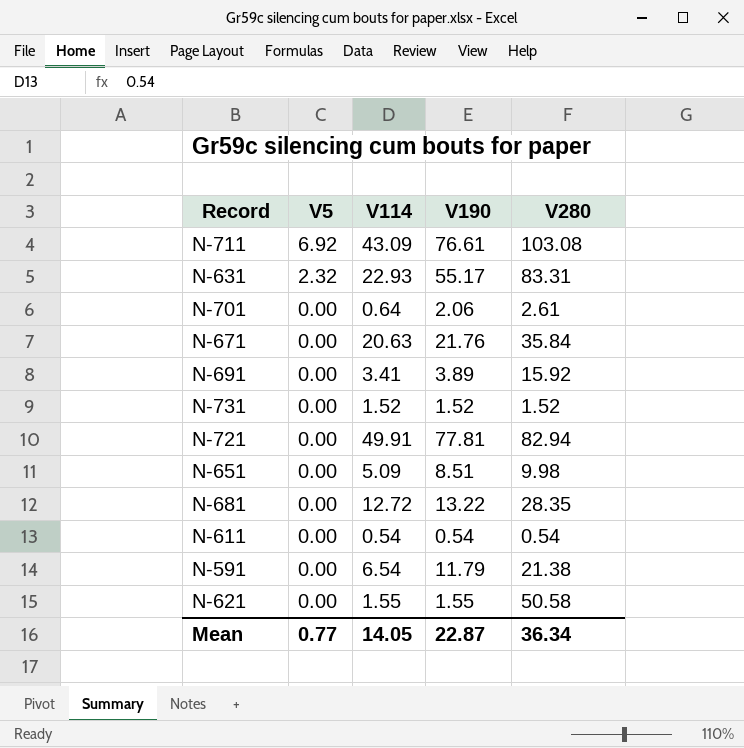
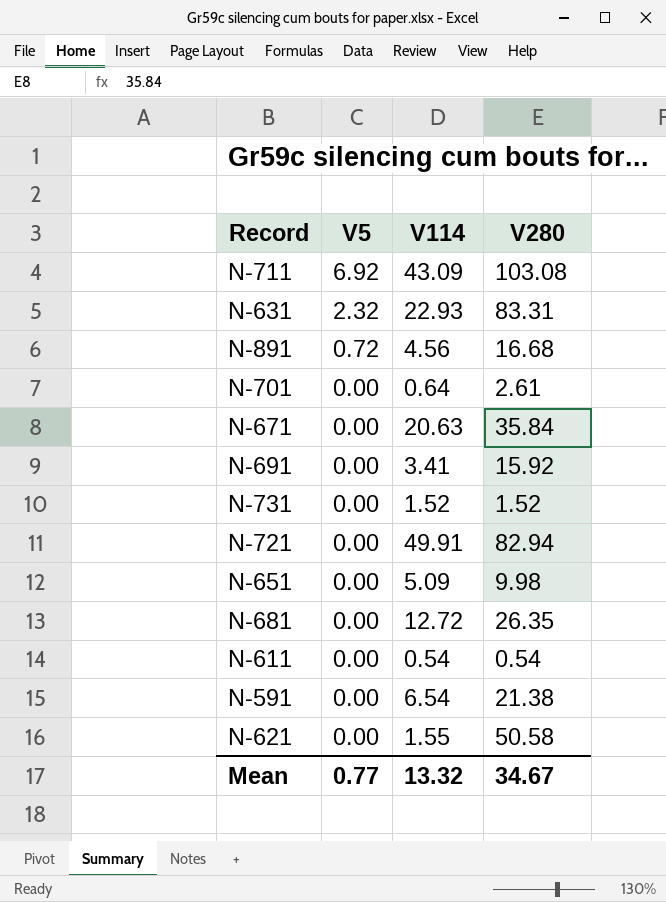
column V190 | position: 4 -> none
row N-891: none -> 0.72 | 4.56 | 16.68
N-681 | V280: 28.35 -> 26.35
Mean | V114: 14.05 -> 13.32
Mean | V280: 36.34 -> 34.67

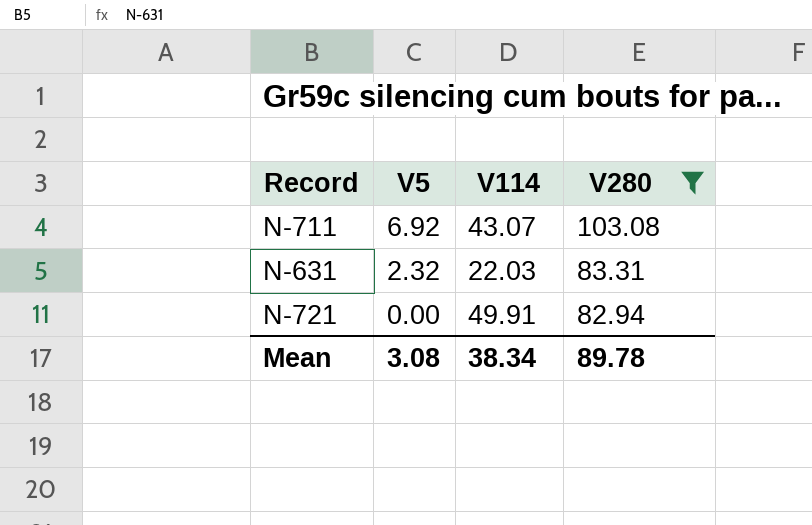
filter: none -> V280 >= 82.94
N-711 | V114: 43.09 -> 43.07
N-631 | V114: 22.93 -> 22.03
Mean | V5: 0.77 -> 3.08
Mean | V114: 13.32 -> 38.34
Mean | V280: 34.67 -> 89.78

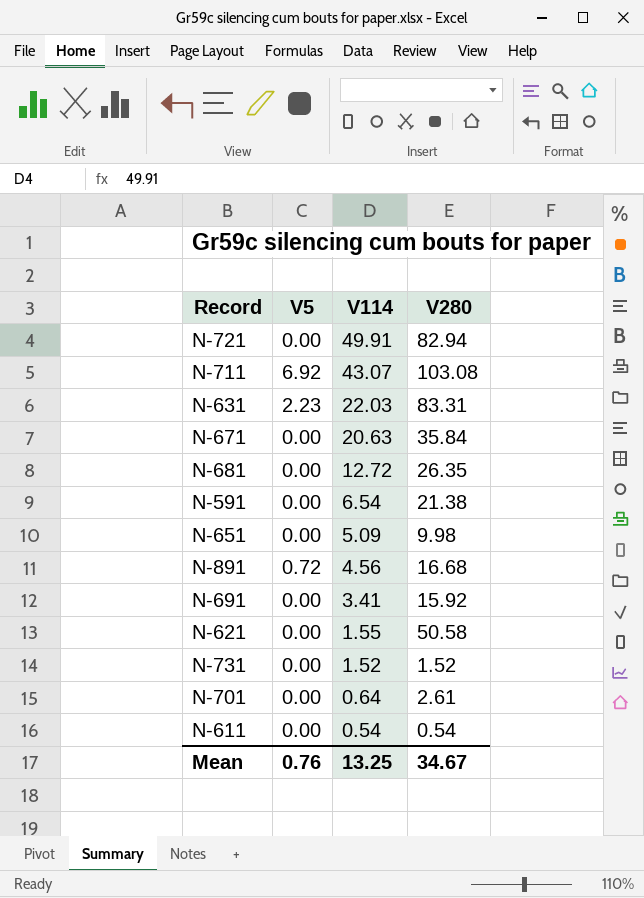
filter: V280 >= 82.94 -> none
row order: V5 descending -> V114 descending
N-631 | V5: 2.32 -> 2.23
Mean | V5: 3.08 -> 0.76
Mean | V114: 38.34 -> 13.25
Mean | V280: 89.78 -> 34.67

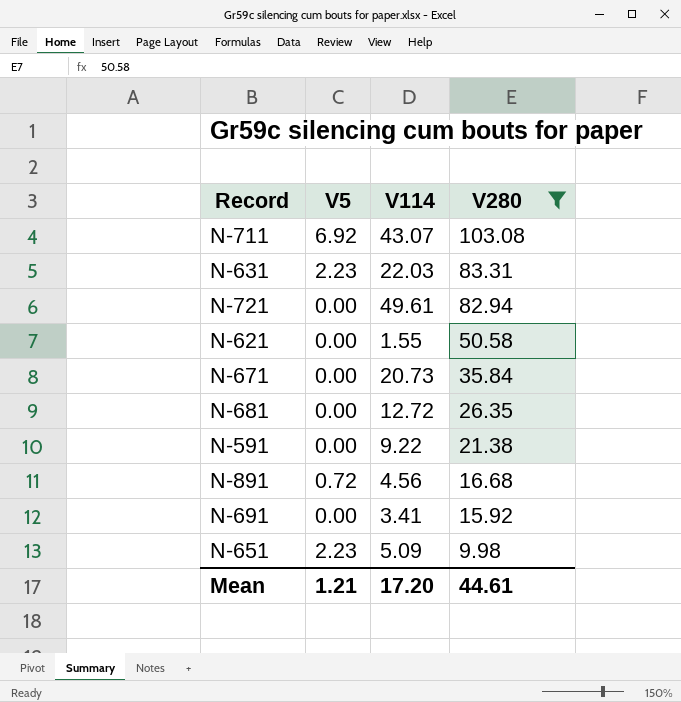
filter: none -> V280 >= 9.98
row order: V114 descending -> V280 descending
N-721 | V114: 49.91 -> 49.61
N-671 | V114: 20.63 -> 20.73
N-591 | V114: 6.54 -> 9.22
N-651 | V5: 0.00 -> 2.23
Mean | V5: 0.76 -> 1.21
Mean | V114: 13.25 -> 17.20
Mean | V280: 34.67 -> 44.61

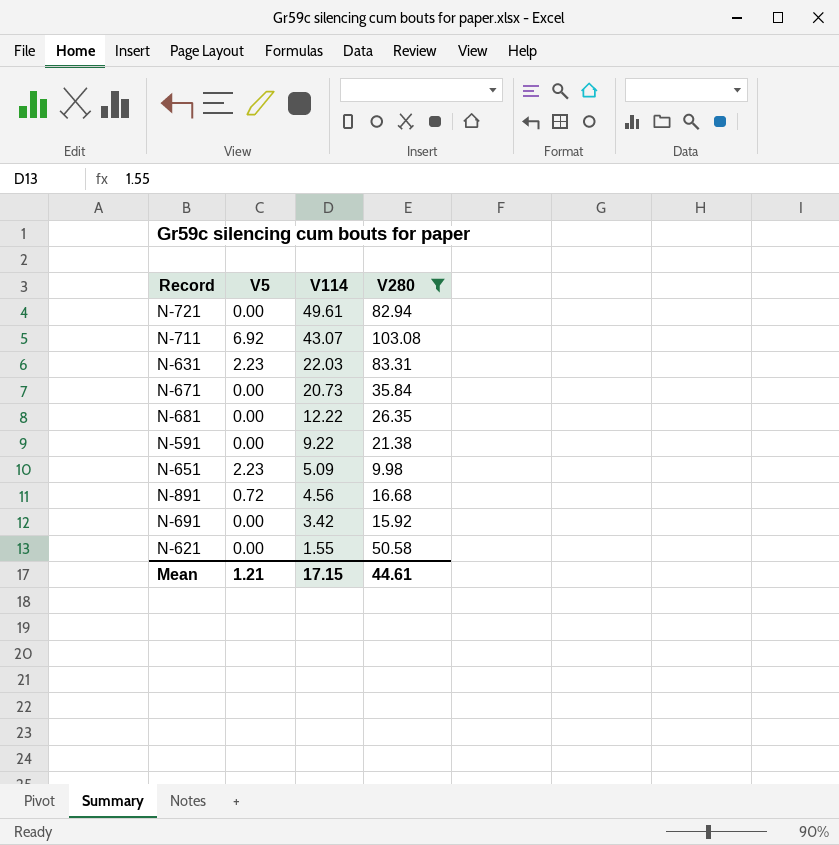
row order: V280 descending -> V114 descending
N-681 | V114: 12.72 -> 12.22
N-691 | V114: 3.41 -> 3.42
Mean | V114: 17.20 -> 17.15

